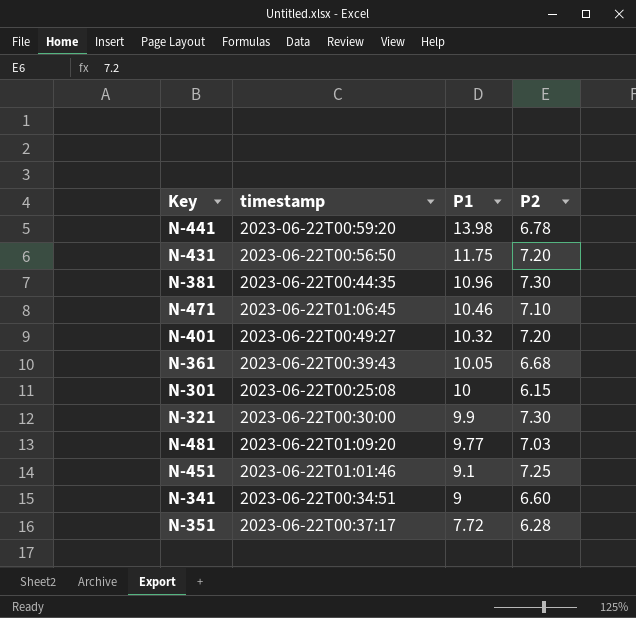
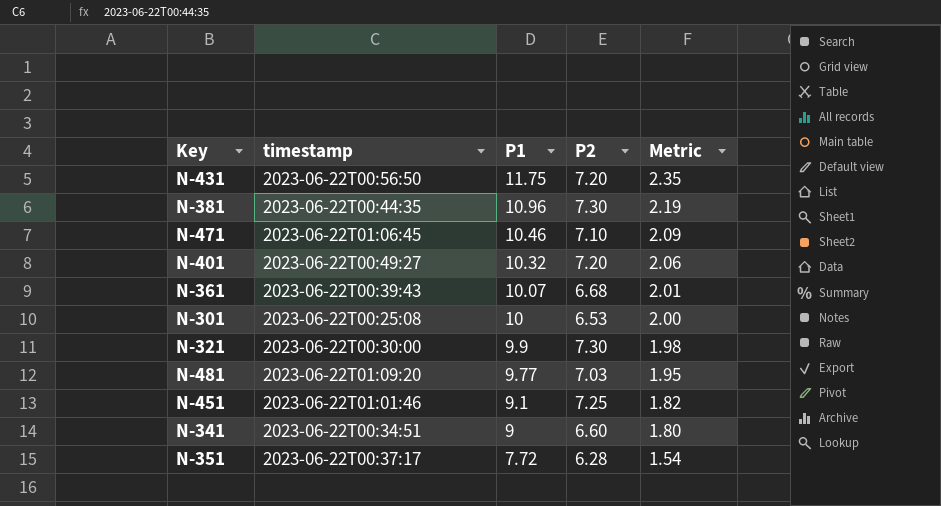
column Metric | formula: none -> [P1] * 0.2
row N-441: 2023-06-22T00:59:20 | 13.98 | 6.78 -> none
N-361 | P1: 10.05 -> 10.07
N-301 | P2: 6.15 -> 6.53

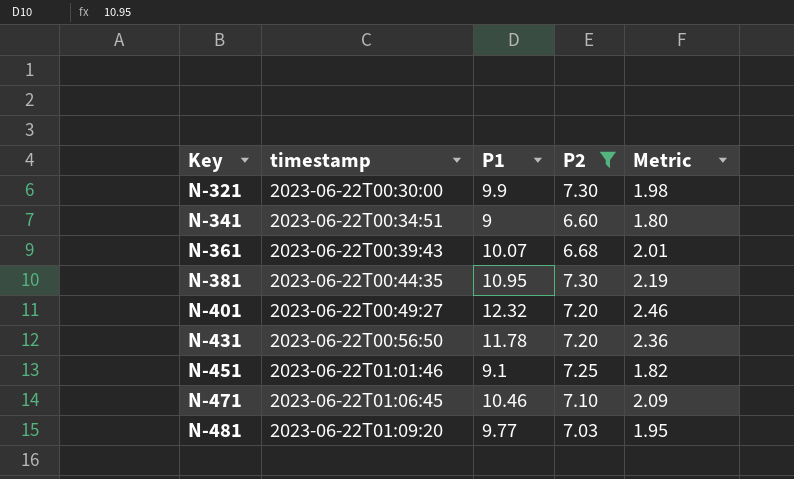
filter: none -> P2 >= 6.60
row order: P1 descending -> Key ascending
N-381 | P1: 10.96 -> 10.95
N-401 | P1: 10.32 -> 12.32
N-401 | Metric: 2.06 -> 2.46
N-431 | P1: 11.75 -> 11.78
N-431 | Metric: 2.35 -> 2.36

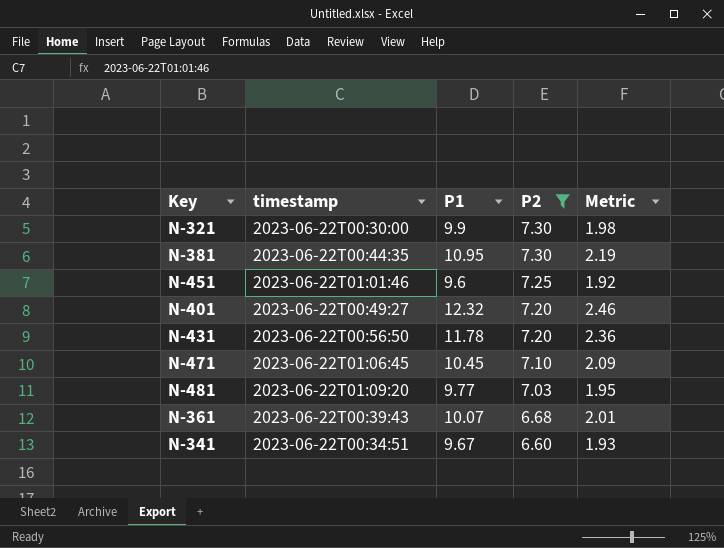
row order: Key ascending -> P2 descending
N-451 | P1: 9.1 -> 9.6
N-451 | Metric: 1.82 -> 1.92
N-471 | P1: 10.46 -> 10.45
N-341 | P1: 9 -> 9.67
N-341 | Metric: 1.80 -> 1.93

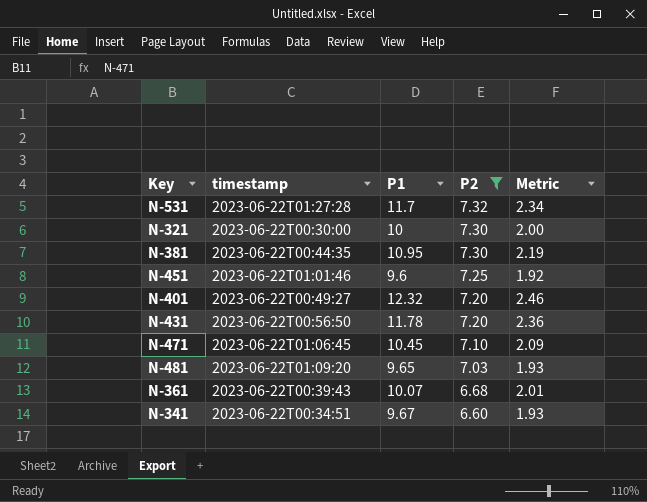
row N-531: none -> 2023-06-22T01:27:28 | 11.7 | 7.32 | 2.34
N-321 | P1: 9.9 -> 10
N-321 | Metric: 1.98 -> 2.00
N-481 | P1: 9.77 -> 9.65
N-481 | Metric: 1.95 -> 1.93

